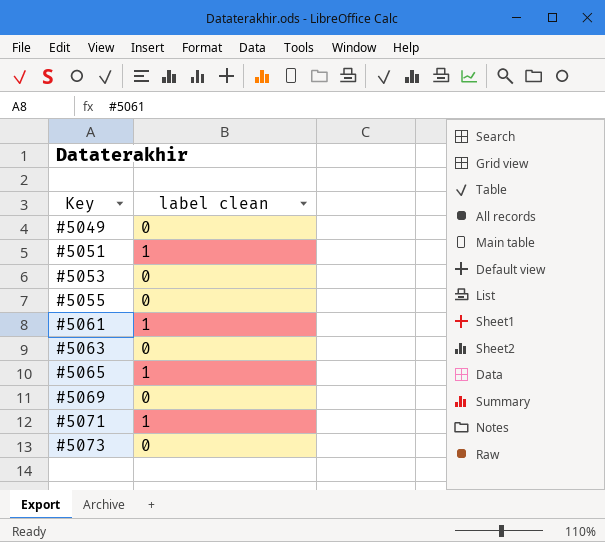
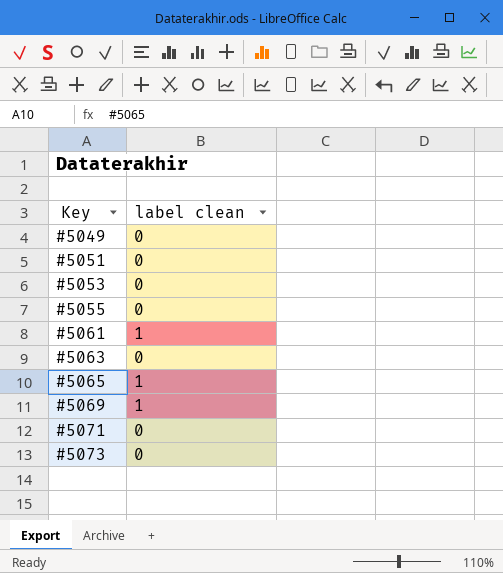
#5051 | label clean: 1 -> 0
#5069 | label clean: 0 -> 1
#5071 | label clean: 1 -> 0

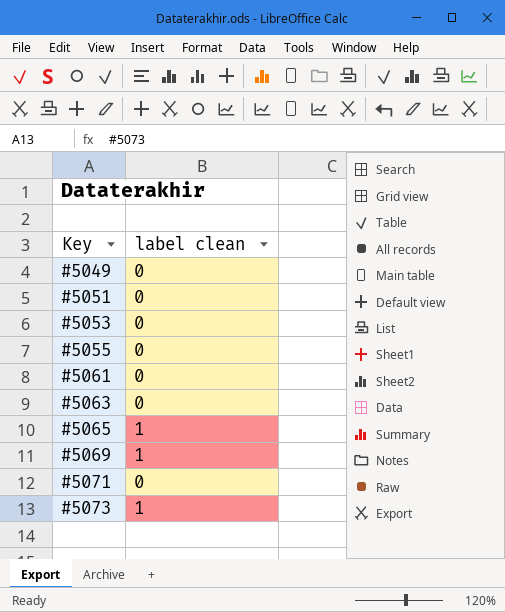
#5061 | label clean: 1 -> 0
#5073 | label clean: 0 -> 1

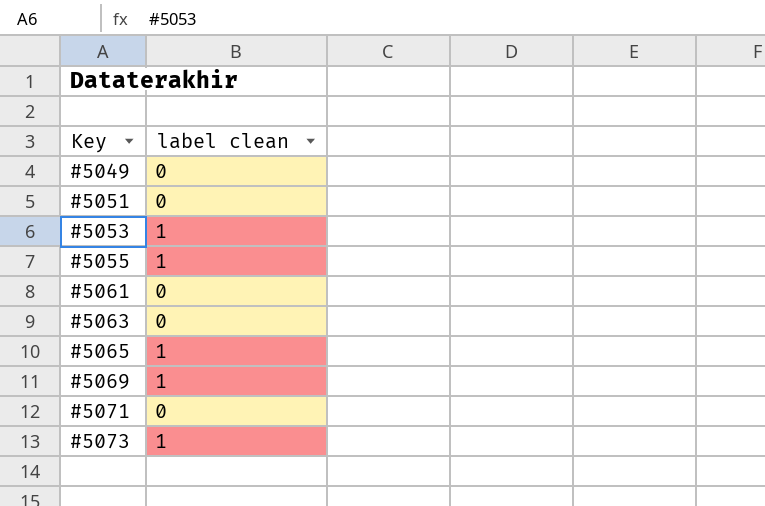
#5053 | label clean: 0 -> 1
#5055 | label clean: 0 -> 1

